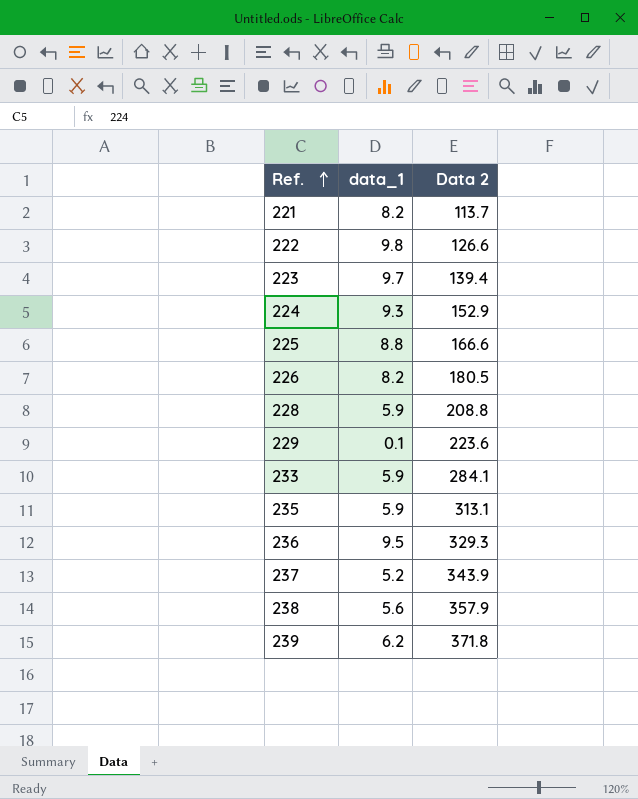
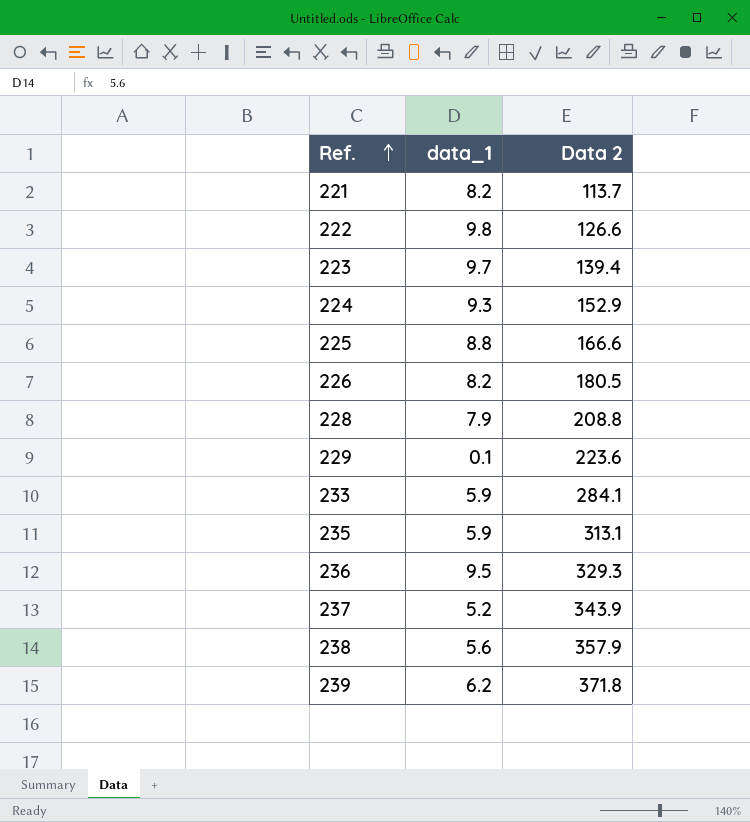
228 | data_1: 5.9 -> 7.9

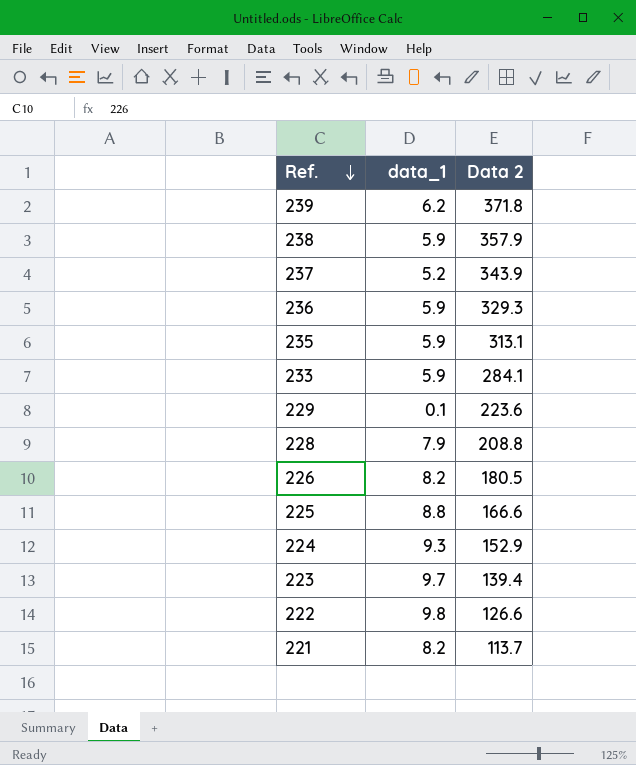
row order: Ref. ascending -> Ref. descending
238 | data_1: 5.6 -> 5.9
236 | data_1: 9.5 -> 5.9

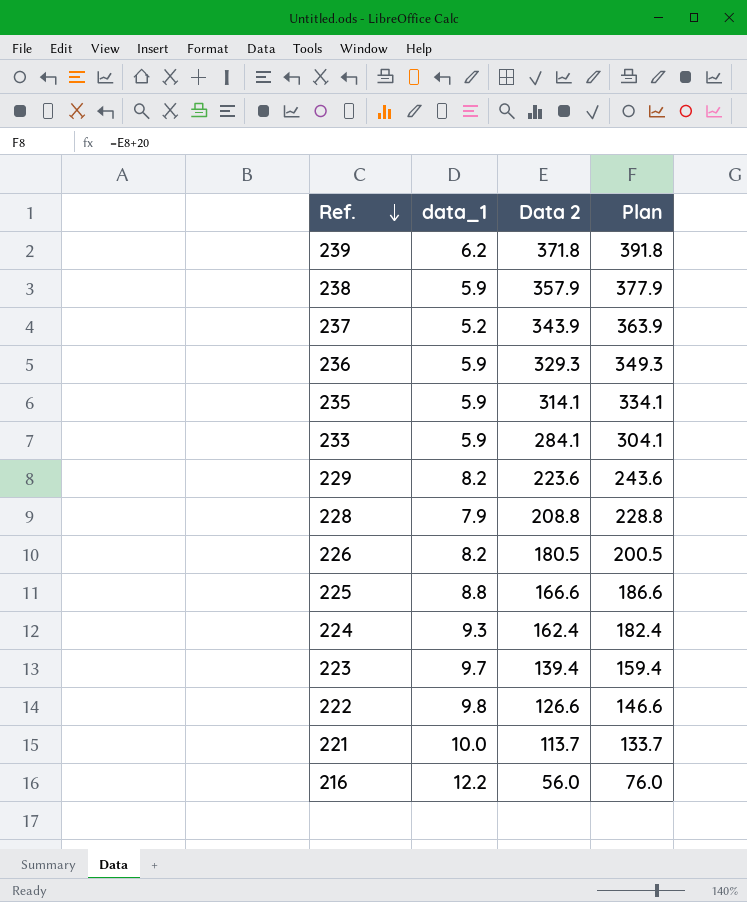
column Plan | formula: none -> [Data 2] + 20
235 | Data 2: 313.1 -> 314.1
229 | data_1: 0.1 -> 8.2
224 | Data 2: 152.9 -> 162.4
221 | data_1: 8.2 -> 10.0
row 216: none -> 12.2 | 56.0 | 76.0

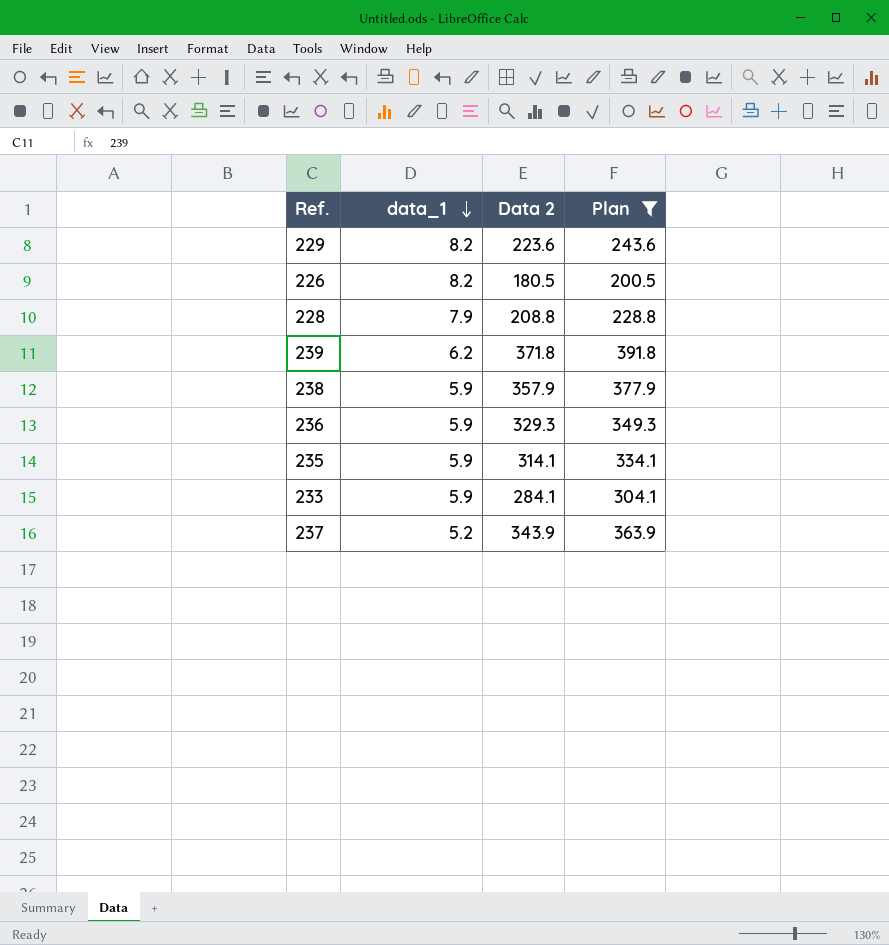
filter: none -> Plan >= 200.5
row order: Ref. descending -> data_1 descending

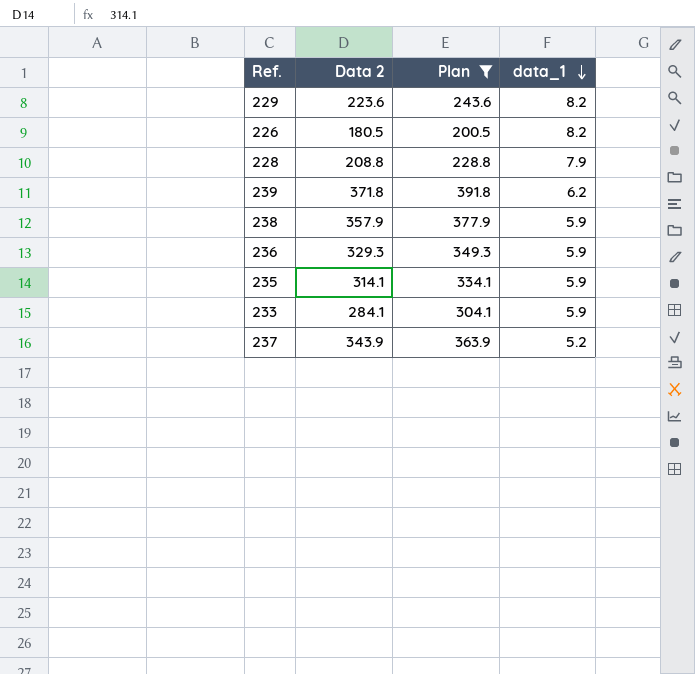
column data_1 | position: 2 -> 4

